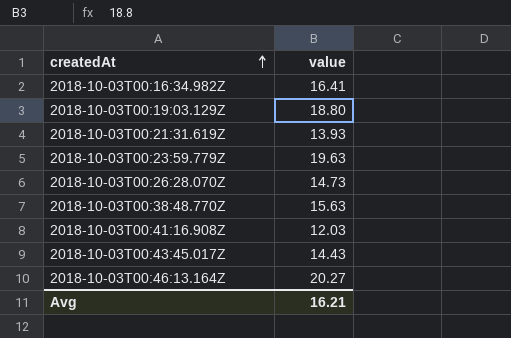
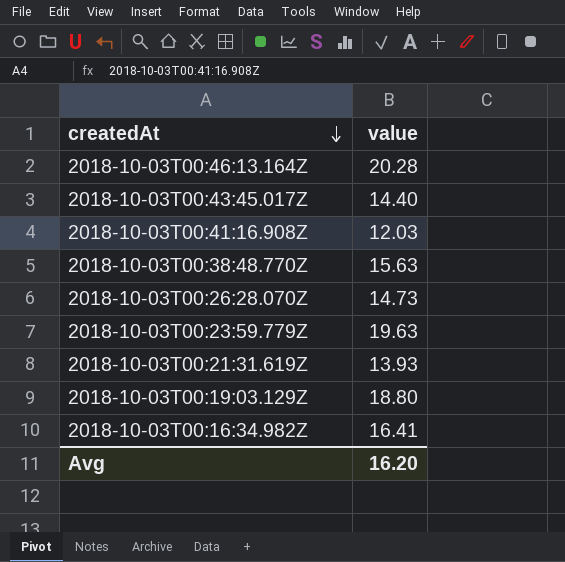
row order: createdAt ascending -> createdAt descending
2018-10-03T00:46:13.164Z | value: 20.27 -> 20.28
2018-10-03T00:43:45.017Z | value: 14.43 -> 14.40
Avg | value: 16.21 -> 16.20

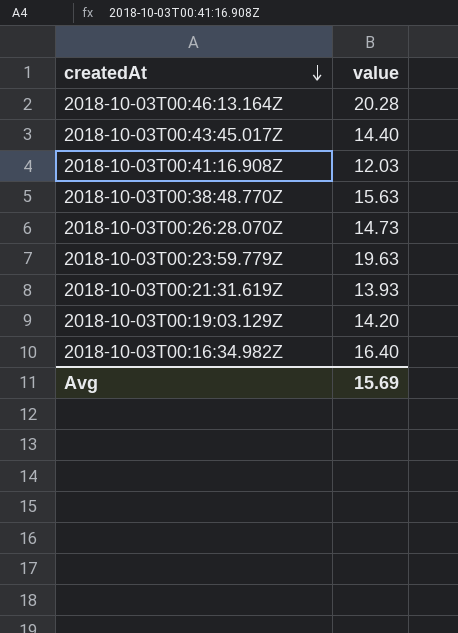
2018-10-03T00:19:03.129Z | value: 18.80 -> 14.20
2018-10-03T00:16:34.982Z | value: 16.41 -> 16.40
Avg | value: 16.20 -> 15.69

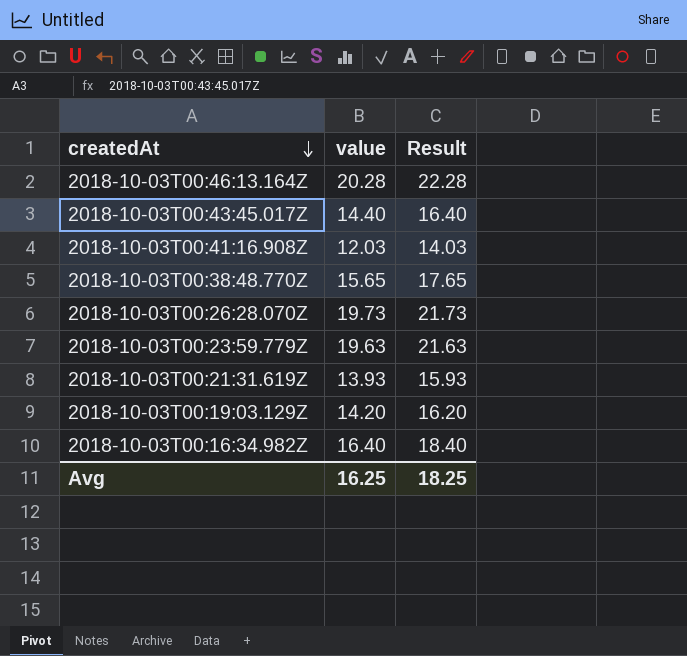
column Result | formula: none -> [value] + 2
2018-10-03T00:38:48.770Z | value: 15.63 -> 15.65
2018-10-03T00:26:28.070Z | value: 14.73 -> 19.73
Avg | value: 15.69 -> 16.25

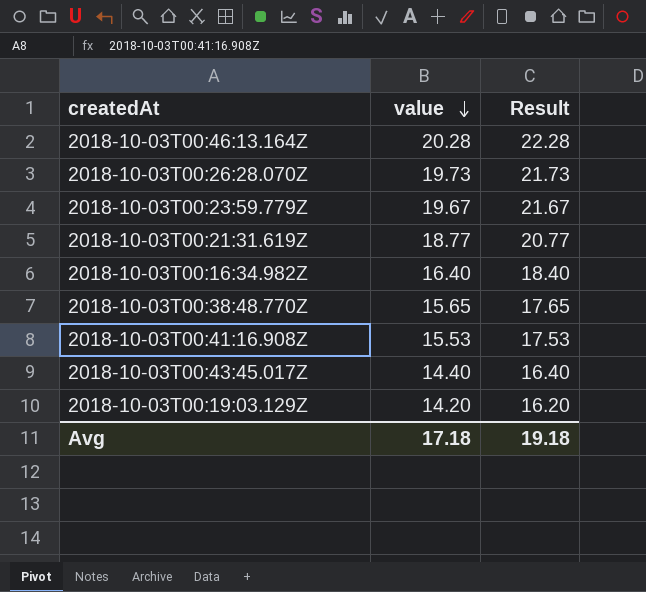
row order: createdAt descending -> value descending
2018-10-03T00:23:59.779Z | value: 19.63 -> 19.67
2018-10-03T00:23:59.779Z | Result: 21.63 -> 21.67
2018-10-03T00:21:31.619Z | value: 13.93 -> 18.77
2018-10-03T00:21:31.619Z | Result: 15.93 -> 20.77
2018-10-03T00:41:16.908Z | value: 12.03 -> 15.53
2018-10-03T00:41:16.908Z | Result: 14.03 -> 17.53
Avg | value: 16.25 -> 17.18
Avg | Result: 18.25 -> 19.18

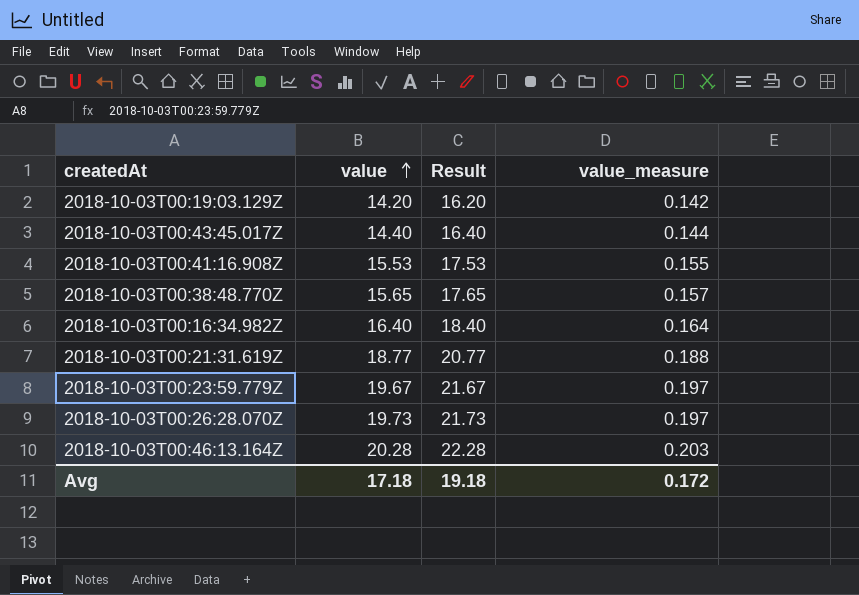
row order: value descending -> value ascending
column value_measure | formula: none -> [value] * 0.01

